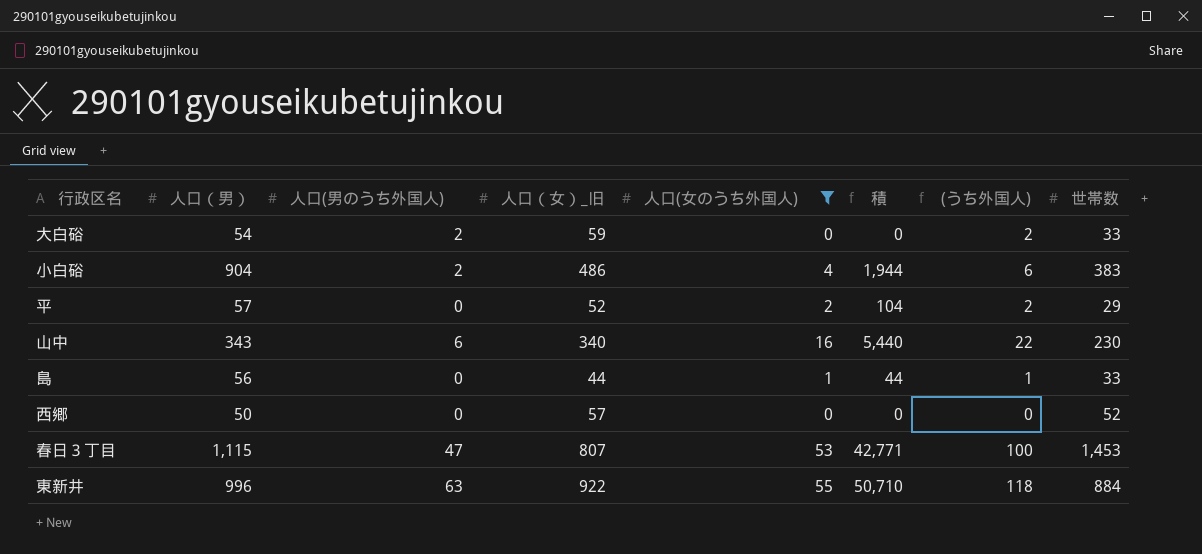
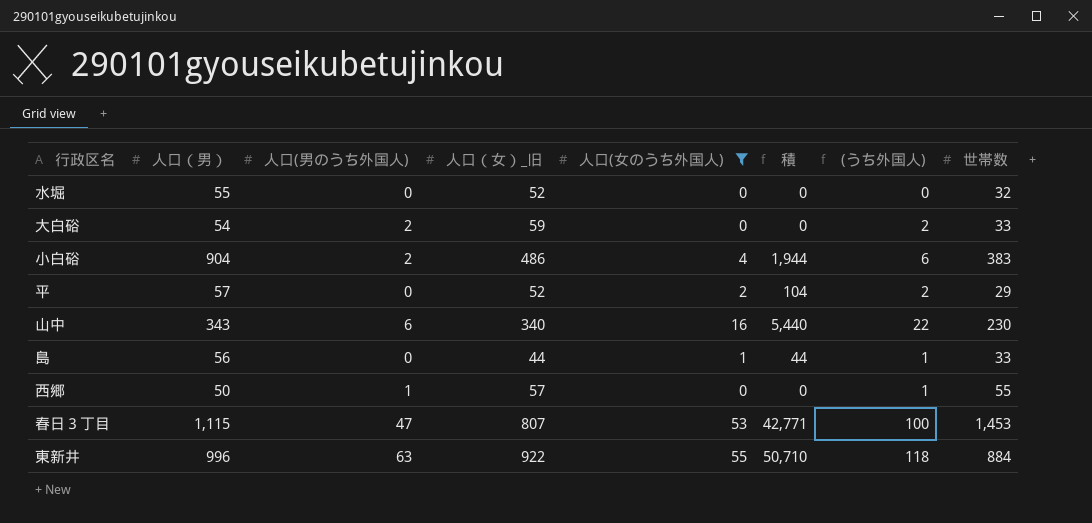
row 水堀: none -> 55 | 0 | 52 | 0 | 0 | 0 | 32
西郷 | 人口(男のうち外国人): 0 -> 1
西郷 | (うち外国人): 0 -> 1
西郷 | 世帯数: 52 -> 55

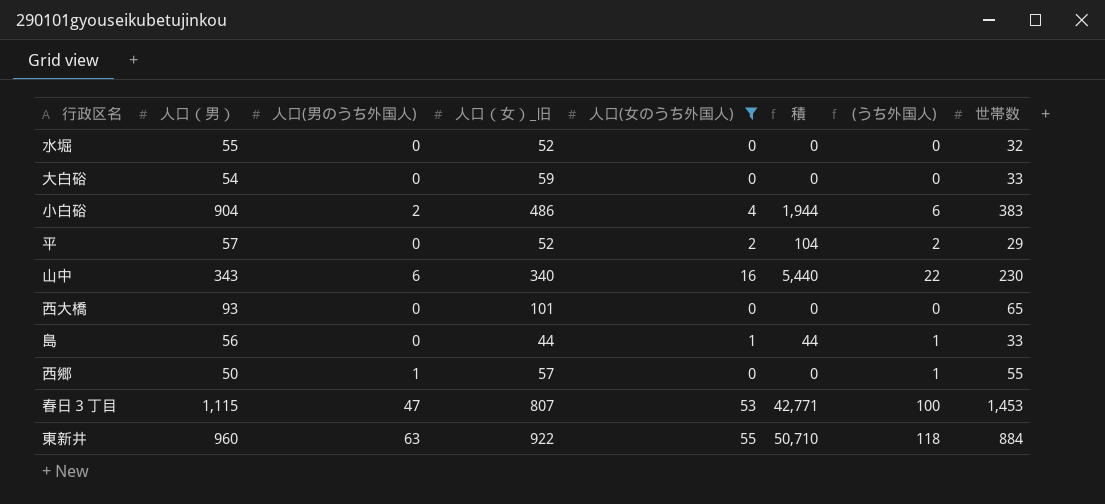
大白硲 | 人口(男のうち外国人): 2 -> 0
大白硲 | (うち外国人): 2 -> 0
row 西大橋: none -> 93 | 0 | 101 | 0 | 0 | 0 | 65
東新井 | 人口（男）: 996 -> 960

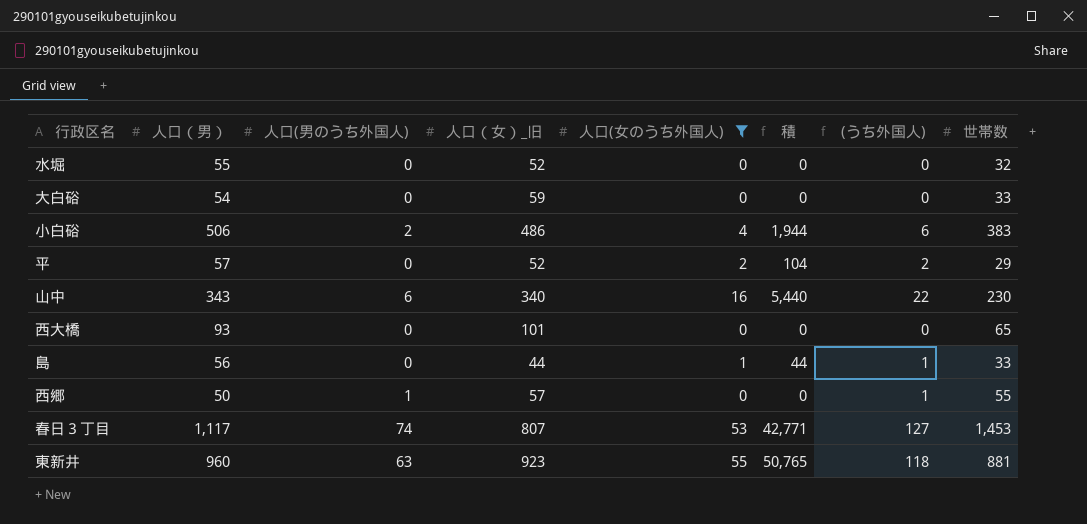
小白硲 | 人口（男）: 904 -> 506
春日３丁目 | 人口（男）: 1,115 -> 1,117
春日３丁目 | 人口(男のうち外国人): 47 -> 74
春日３丁目 | (うち外国人): 100 -> 127
東新井 | 人口（女）_旧: 922 -> 923
東新井 | 積: 50,710 -> 50,765
東新井 | 世帯数: 884 -> 881

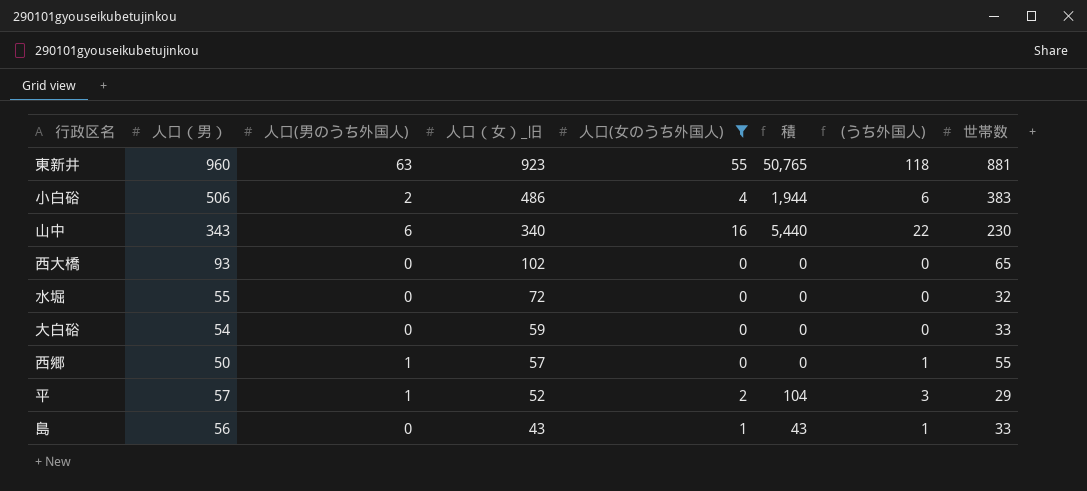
row order: none -> 人口（女）_旧 descending
row 春日３丁目: 1,117 | 74 | 807 | 53 | 42,771 | 127 | 1,453 -> none
西大橋 | 人口（女）_旧: 101 -> 102
水堀 | 人口（女）_旧: 52 -> 72
平 | 人口(男のうち外国人): 0 -> 1
平 | (うち外国人): 2 -> 3
島 | 人口（女）_旧: 44 -> 43
島 | 積: 44 -> 43

